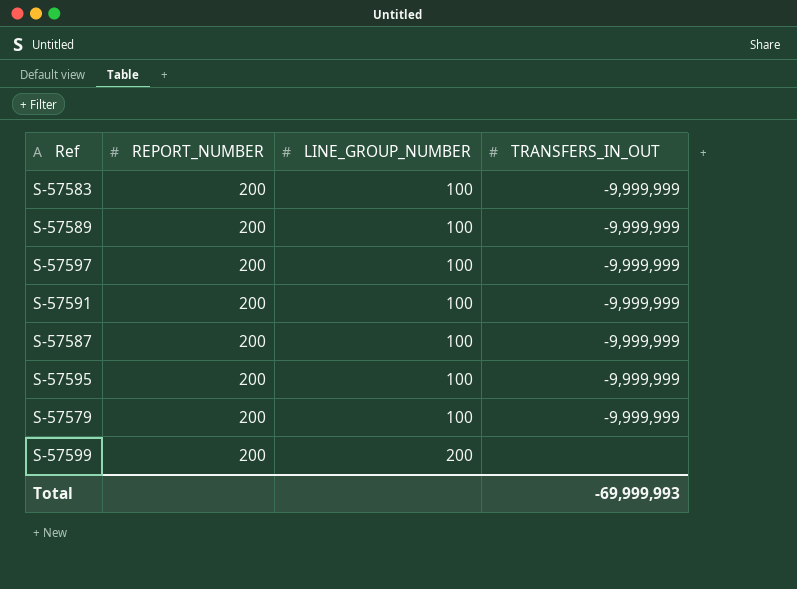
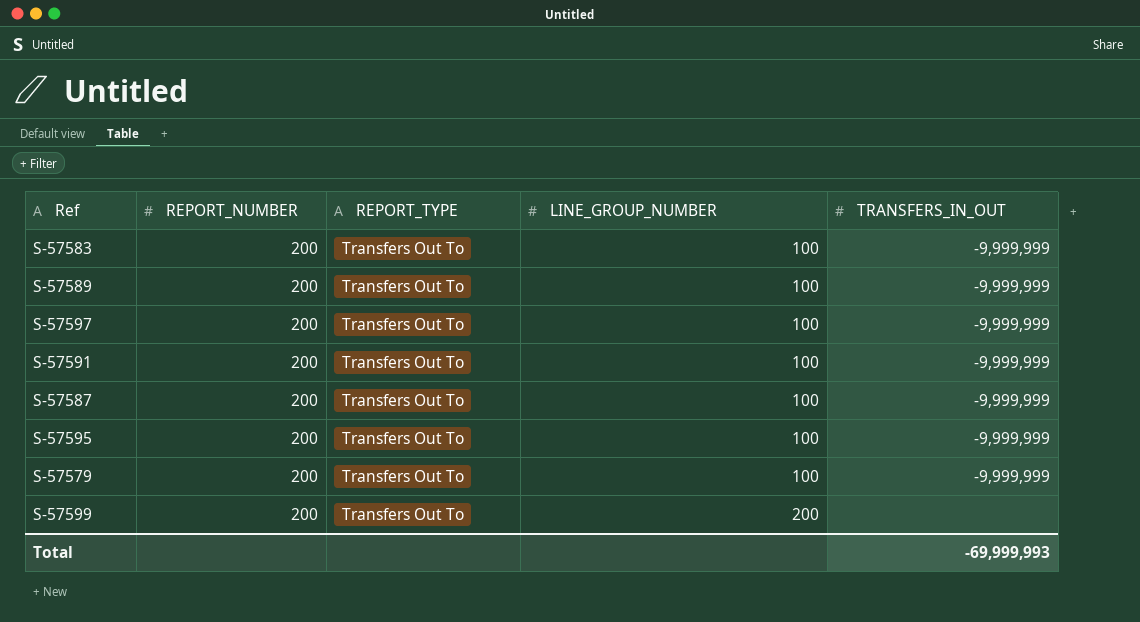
column REPORT_TYPE | position: none -> 3

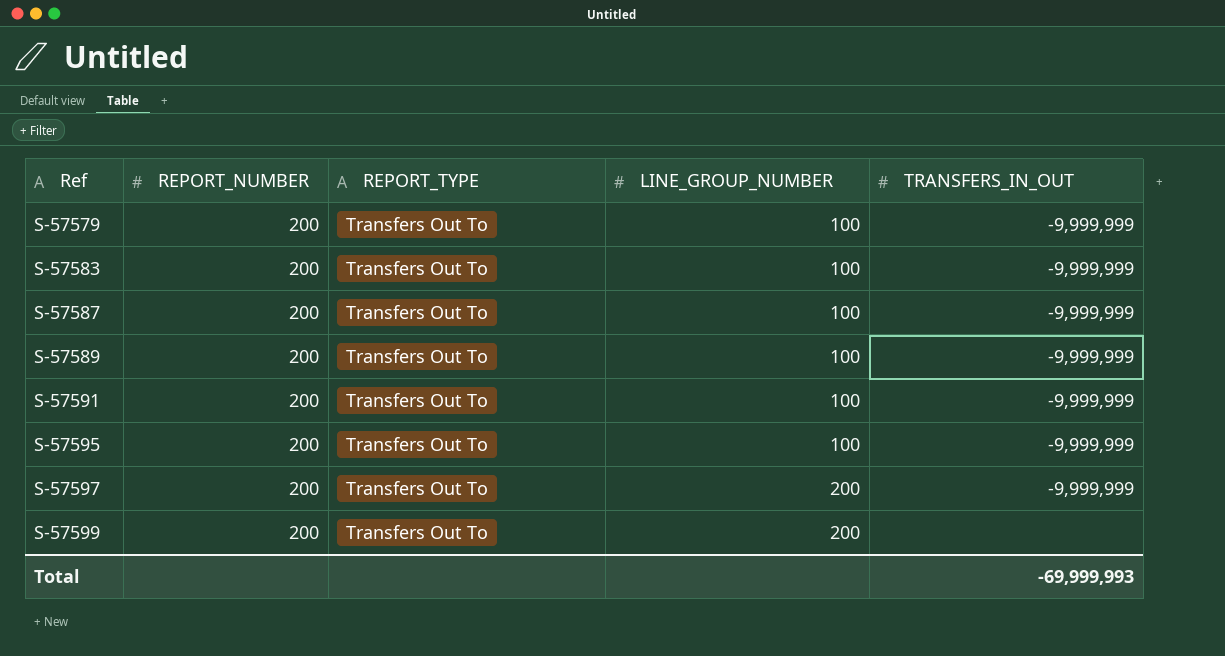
row order: LINE_GROUP_NUMBER ascending -> Ref ascending
S-57597 | LINE_GROUP_NUMBER: 100 -> 200

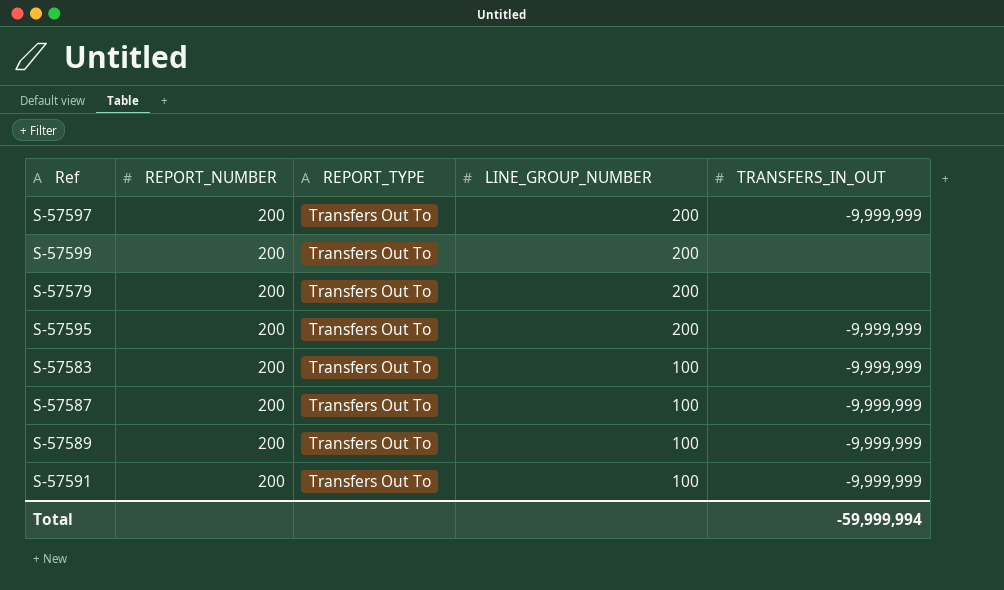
row order: Ref ascending -> LINE_GROUP_NUMBER descending
S-57579 | LINE_GROUP_NUMBER: 100 -> 200
S-57579 | TRANSFERS_IN_OUT: -9,999,999 -> none
S-57595 | LINE_GROUP_NUMBER: 100 -> 200
Total | TRANSFERS_IN_OUT: -69,999,993 -> -59,999,994

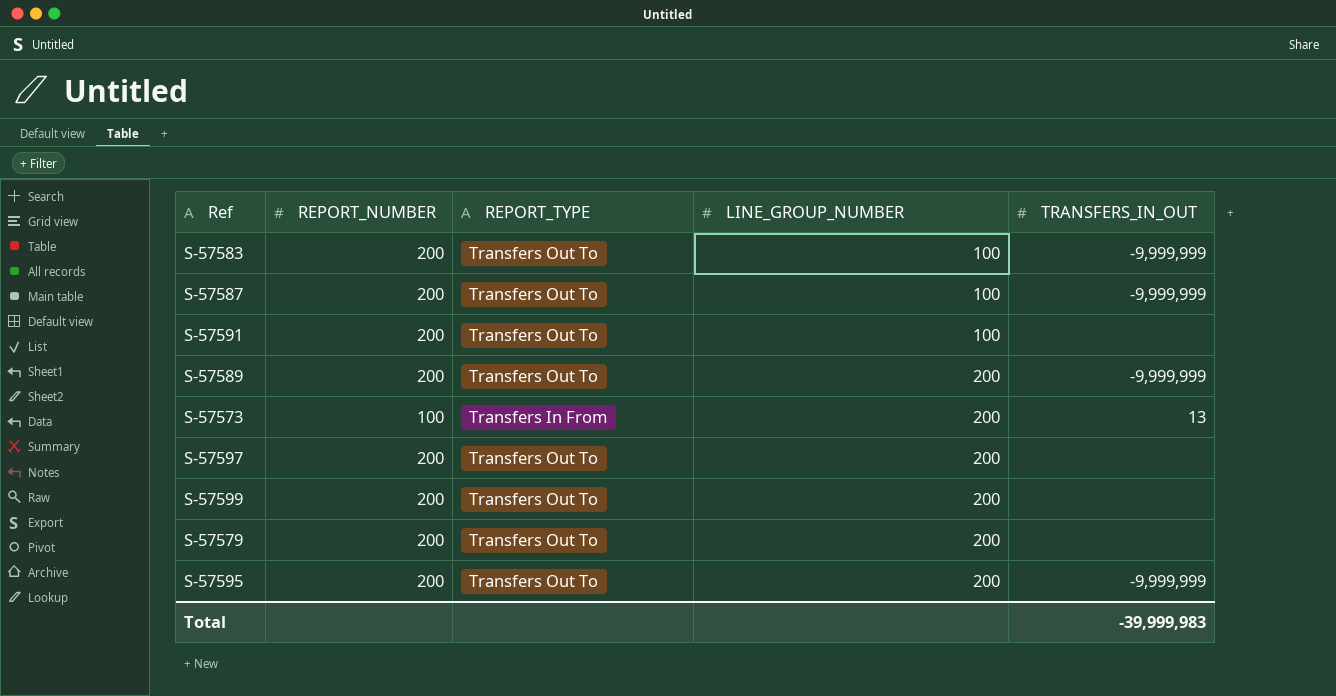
row order: LINE_GROUP_NUMBER descending -> LINE_GROUP_NUMBER ascending
S-57591 | TRANSFERS_IN_OUT: -9,999,999 -> none
S-57589 | LINE_GROUP_NUMBER: 100 -> 200
row S-57573: none -> 100 | Transfers In From | 200 | 13
S-57597 | TRANSFERS_IN_OUT: -9,999,999 -> none
Total | TRANSFERS_IN_OUT: -59,999,994 -> -39,999,983

